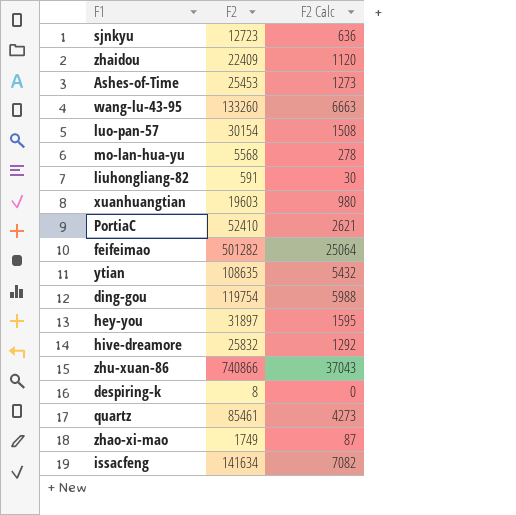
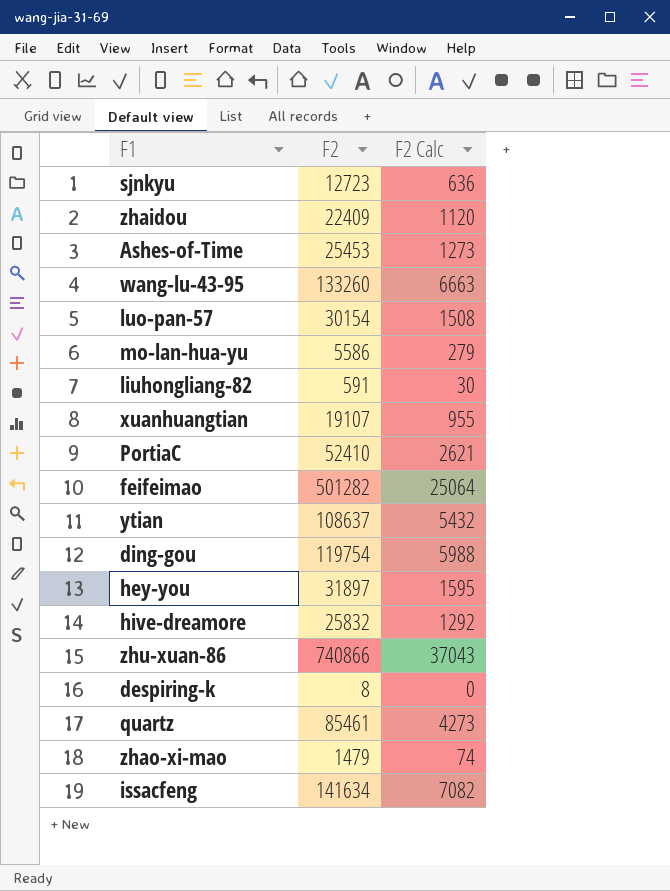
mo-lan-hua-yu | F2: 5568 -> 5586
mo-lan-hua-yu | F2 Calc: 278 -> 279
xuanhuangtian | F2: 19603 -> 19107
xuanhuangtian | F2 Calc: 980 -> 955
ytian | F2: 108635 -> 108637
zhao-xi-mao | F2: 1749 -> 1479
zhao-xi-mao | F2 Calc: 87 -> 74

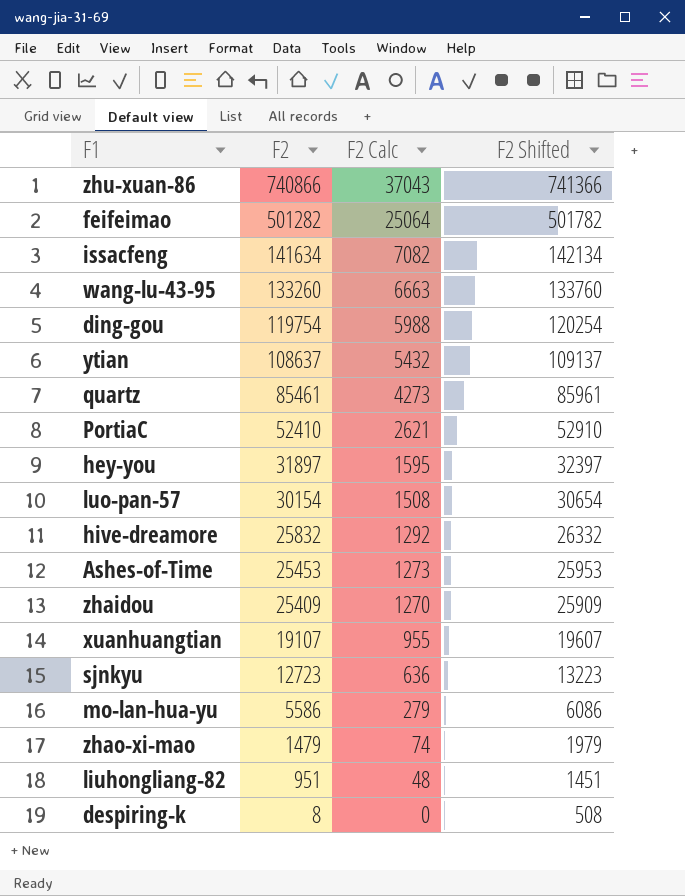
row order: none -> F2 descending
column F2 Shifted | formula: none -> [F2] + 500
zhaidou | F2: 22409 -> 25409
zhaidou | F2 Calc: 1120 -> 1270
liuhongliang-82 | F2: 591 -> 951
liuhongliang-82 | F2 Calc: 30 -> 48

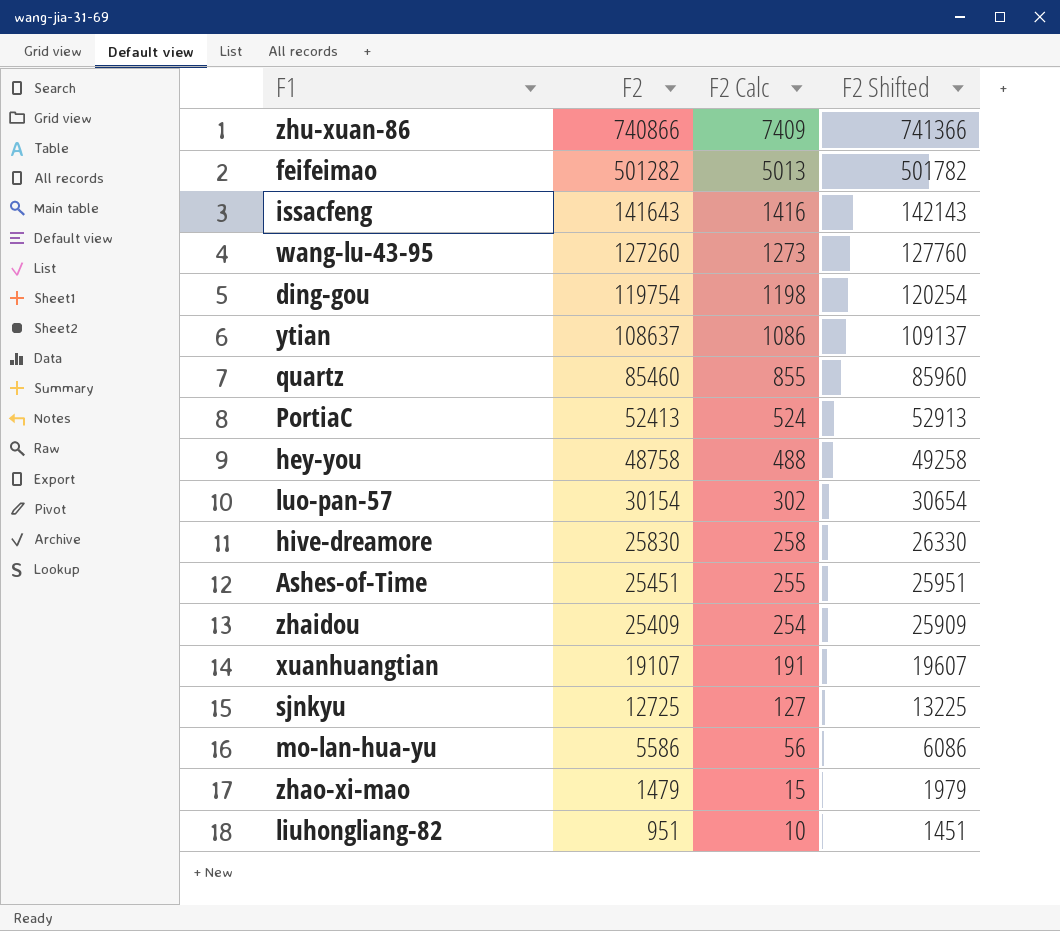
column F2 Calc | formula: [F2] * 0.05 -> [F2] * 0.01
row despiring-k: 8 | 0 | 508 -> none
issacfeng | F2: 141634 -> 141643
issacfeng | F2 Shifted: 142134 -> 142143
wang-lu-43-95 | F2: 133260 -> 127260
wang-lu-43-95 | F2 Shifted: 133760 -> 127760
quartz | F2: 85461 -> 85460
quartz | F2 Shifted: 85961 -> 85960
PortiaC | F2: 52410 -> 52413
PortiaC | F2 Shifted: 52910 -> 52913
hey-you | F2: 31897 -> 48758
hey-you | F2 Shifted: 32397 -> 49258
hive-dreamore | F2: 25832 -> 25830
hive-dreamore | F2 Shifted: 26332 -> 26330
Ashes-of-Time | F2: 25453 -> 25451
Ashes-of-Time | F2 Shifted: 25953 -> 25951
sjnkyu | F2: 12723 -> 12725
sjnkyu | F2 Shifted: 13223 -> 13225

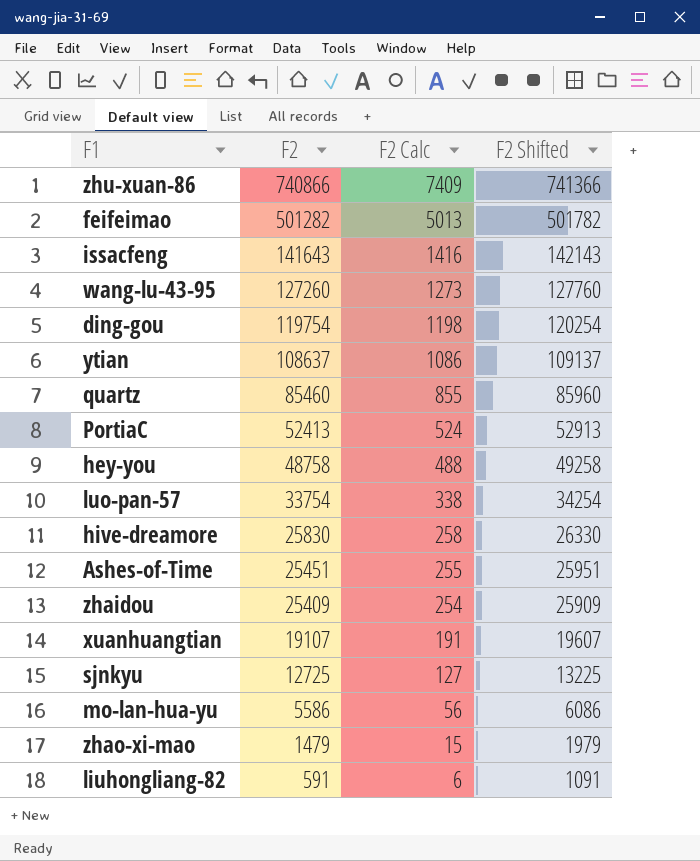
luo-pan-57 | F2: 30154 -> 33754
luo-pan-57 | F2 Calc: 302 -> 338
luo-pan-57 | F2 Shifted: 30654 -> 34254
liuhongliang-82 | F2: 951 -> 591
liuhongliang-82 | F2 Calc: 10 -> 6
liuhongliang-82 | F2 Shifted: 1451 -> 1091

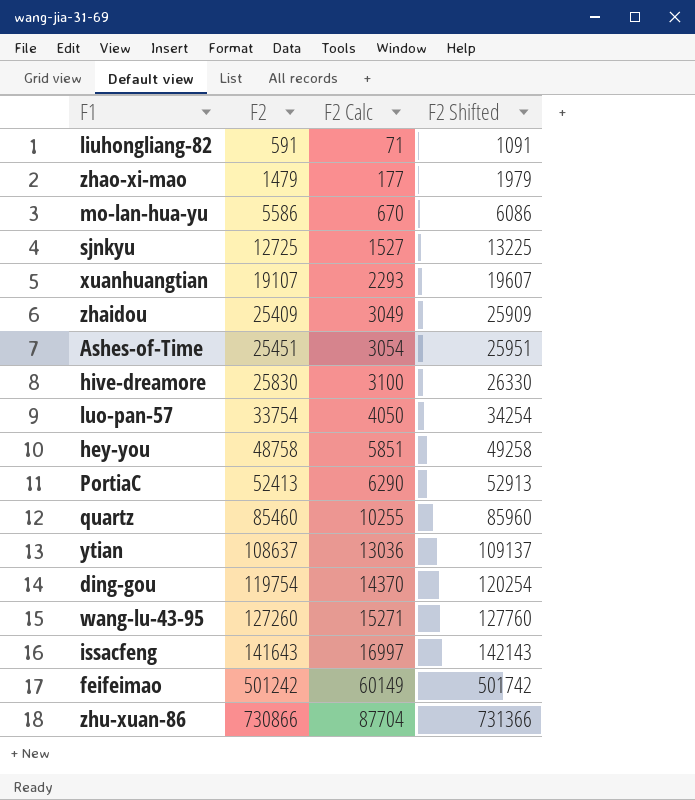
row order: F2 descending -> F2 ascending
column F2 Calc | formula: [F2] * 0.01 -> [F2] * 0.12
feifeimao | F2: 501282 -> 501242
feifeimao | F2 Shifted: 501782 -> 501742
zhu-xuan-86 | F2: 740866 -> 730866
zhu-xuan-86 | F2 Shifted: 741366 -> 731366

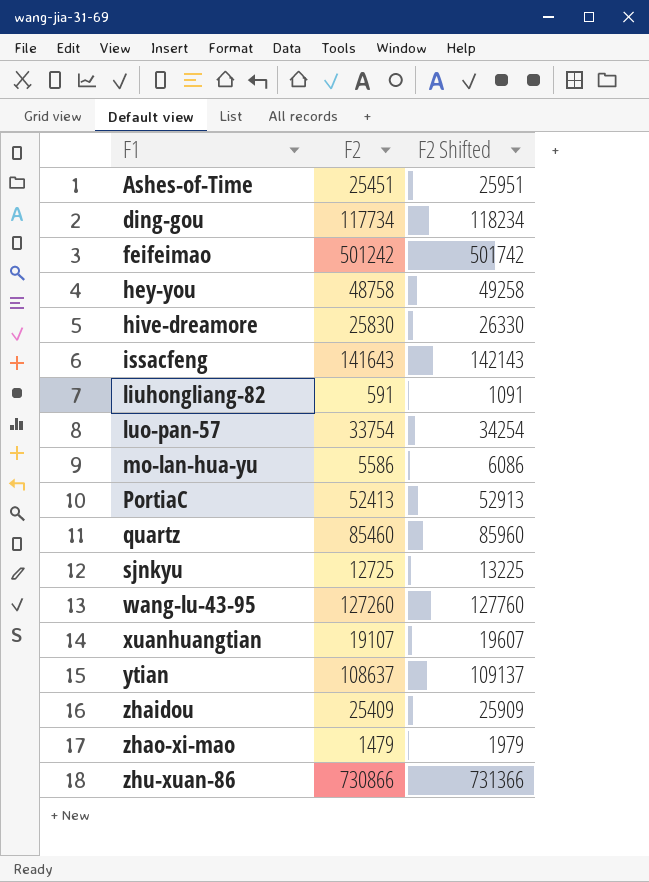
row order: F2 ascending -> F1 ascending
column F2 Calc | formula: [F2] * 0.12 -> none
ding-gou | F2: 119754 -> 117734
ding-gou | F2 Shifted: 120254 -> 118234

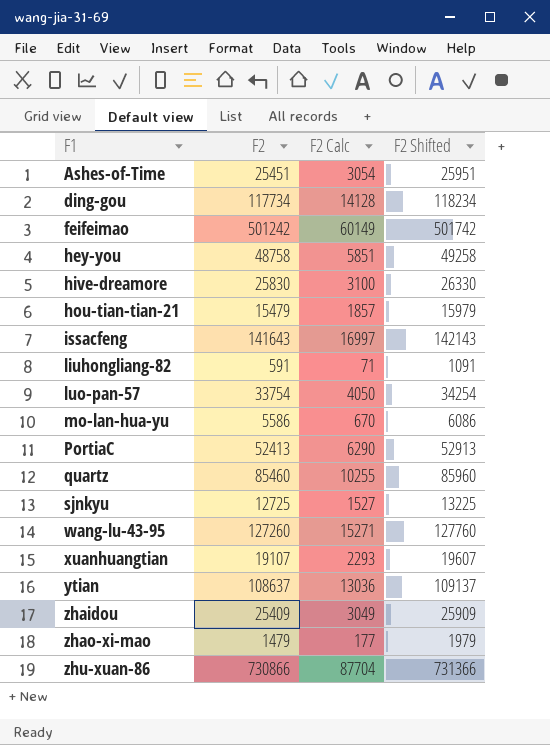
column F2 Calc | formula: none -> [F2] * 0.12
row hou-tian-tian-21: none -> 15479 | 1857 | 15979

